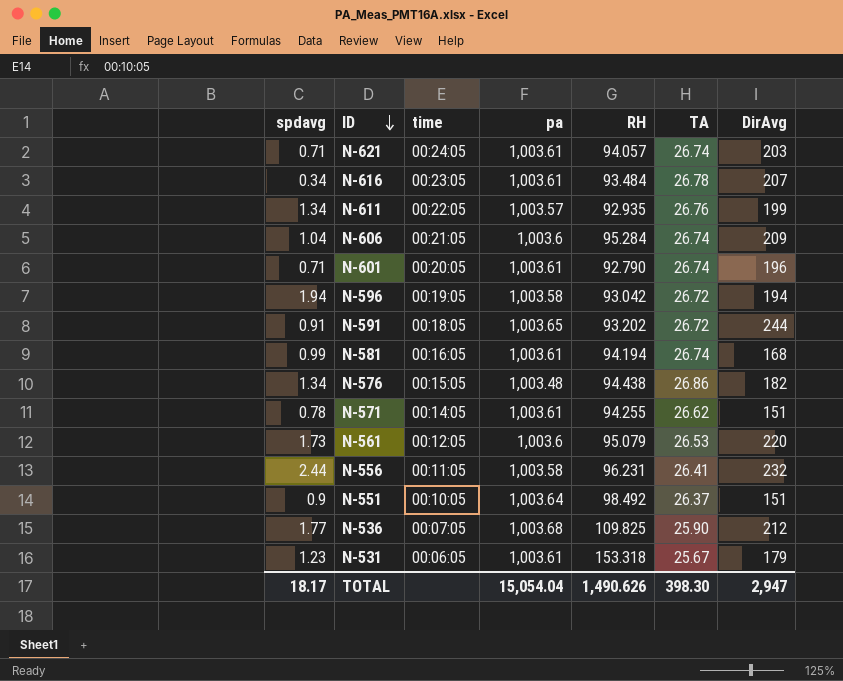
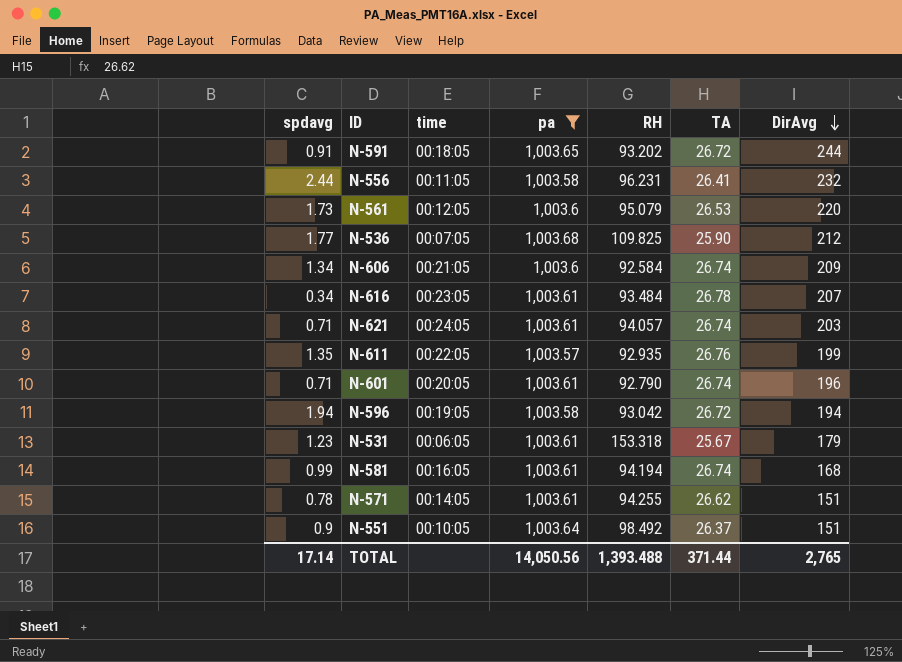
filter: none -> pa != 1,003.48
row order: ID descending -> DirAvg descending
N-606 | spdavg: 1.04 -> 1.34
N-606 | RH: 95.284 -> 92.584
N-611 | spdavg: 1.34 -> 1.35
TOTAL | spdavg: 18.17 -> 17.14
TOTAL | pa: 15,054.04 -> 14,050.56
TOTAL | RH: 1,490.626 -> 1,393.488
TOTAL | TA: 398.30 -> 371.44
TOTAL | DirAvg: 2,947 -> 2,765

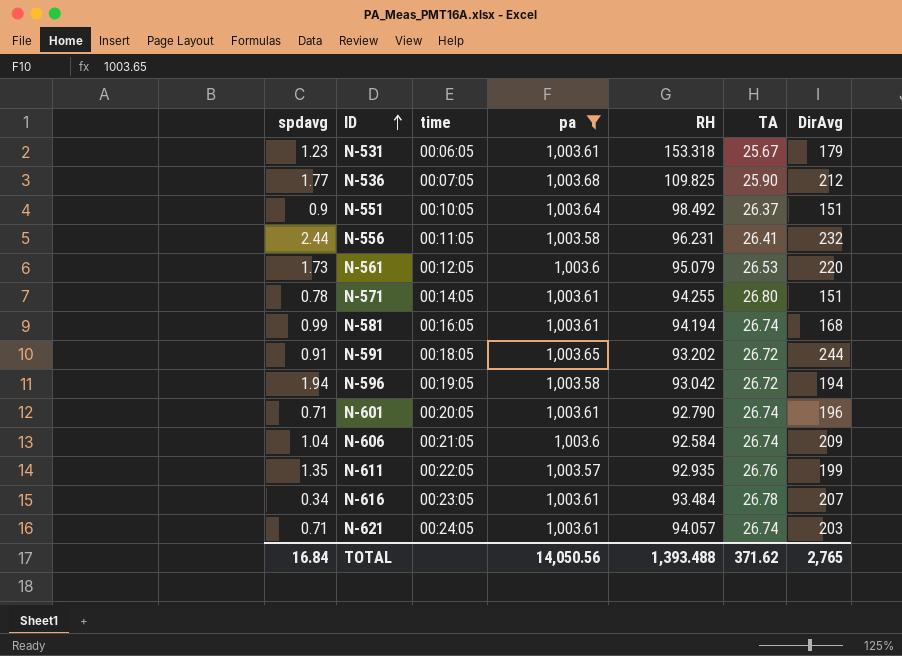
row order: DirAvg descending -> ID ascending
N-571 | TA: 26.62 -> 26.80
N-606 | spdavg: 1.34 -> 1.04
TOTAL | spdavg: 17.14 -> 16.84
TOTAL | TA: 371.44 -> 371.62

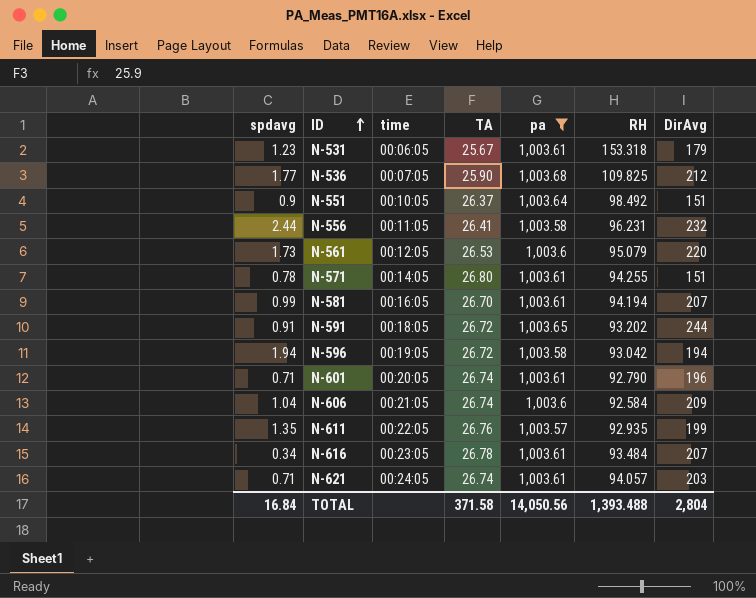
column TA | position: 6 -> 4
N-581 | TA: 26.74 -> 26.70
N-581 | DirAvg: 168 -> 207
TOTAL | TA: 371.62 -> 371.58
TOTAL | DirAvg: 2,765 -> 2,804

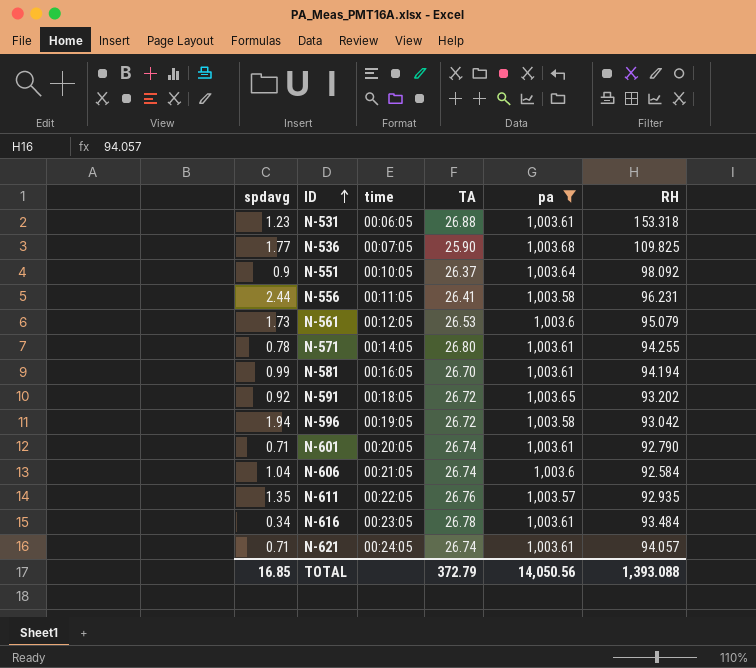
column DirAvg | position: 7 -> none
N-531 | TA: 25.67 -> 26.88
N-551 | RH: 98.492 -> 98.092
N-591 | spdavg: 0.91 -> 0.92
TOTAL | spdavg: 16.84 -> 16.85
TOTAL | TA: 371.58 -> 372.79
TOTAL | RH: 1,393.488 -> 1,393.088

